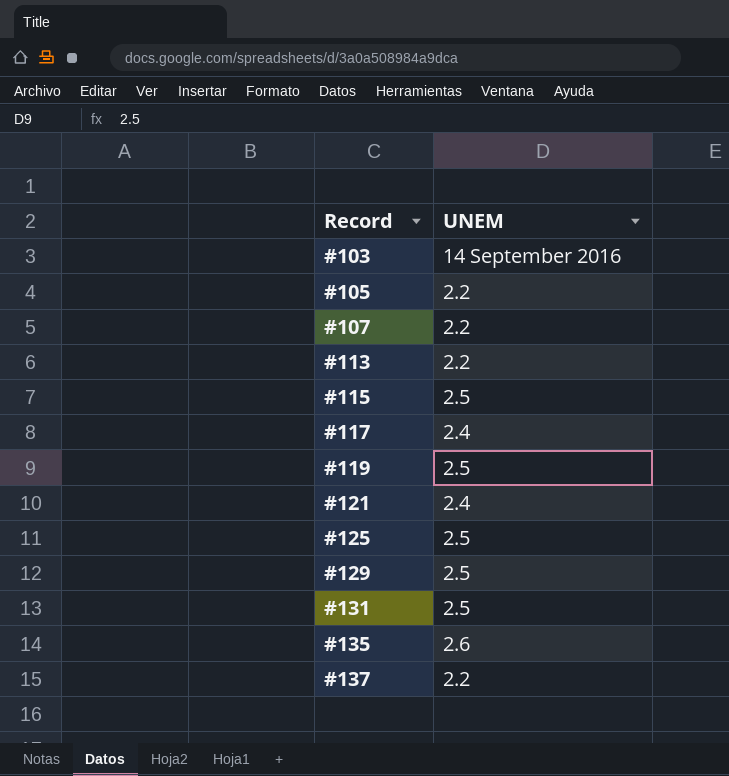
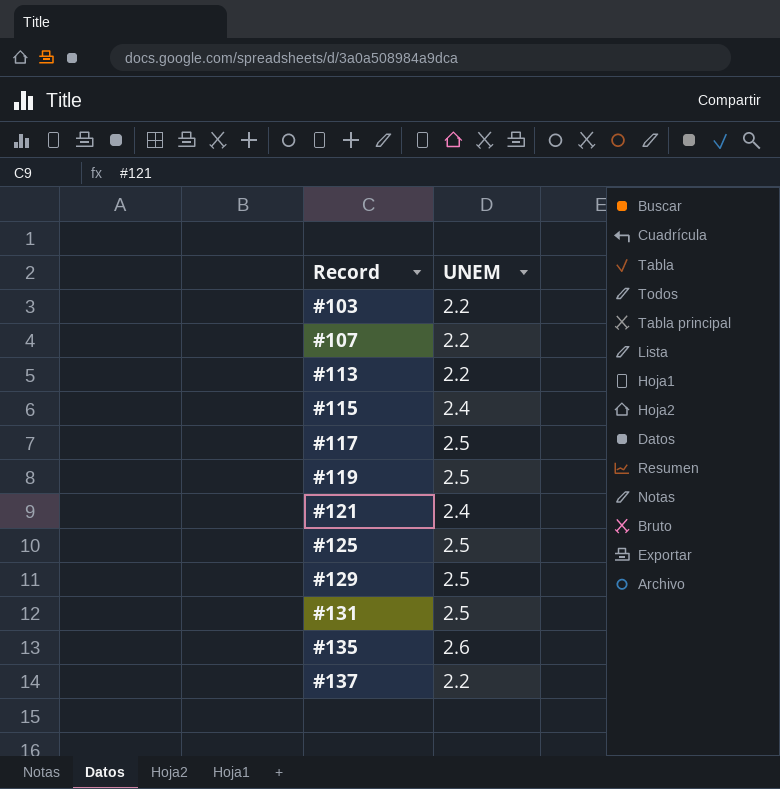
row #105: 2.2 -> none
#103 | UNEM: 14 September 2016 -> 2.2
#115 | UNEM: 2.5 -> 2.4
#117 | UNEM: 2.4 -> 2.5

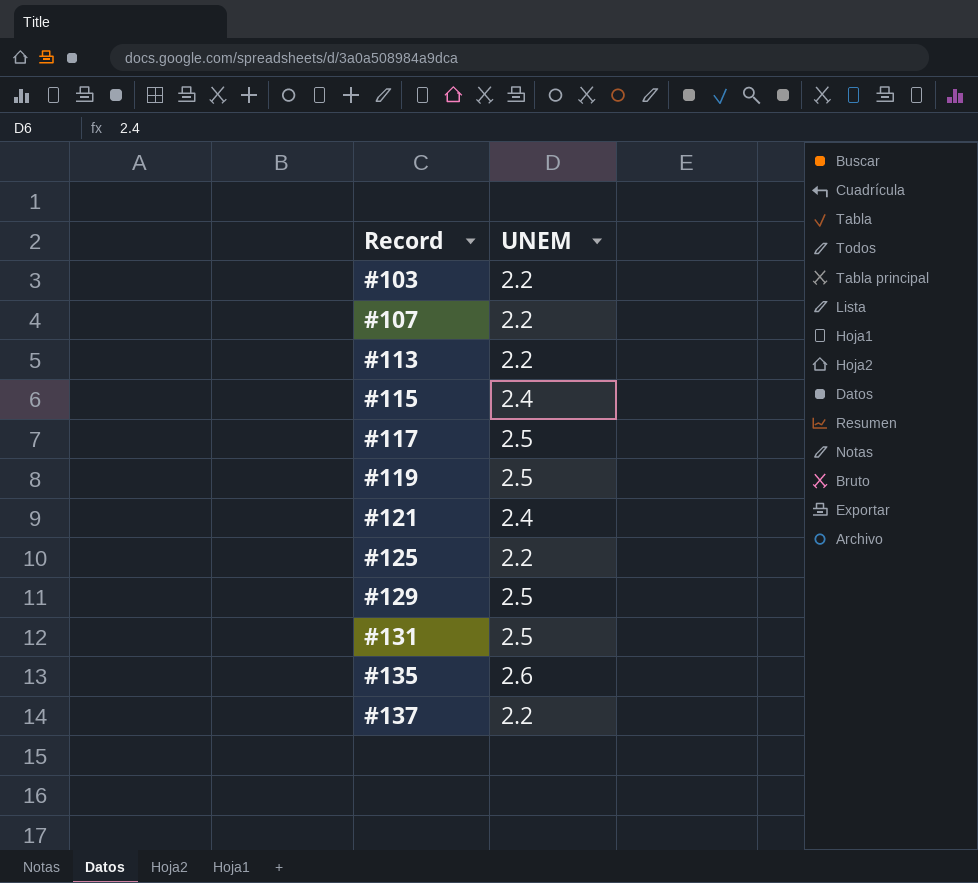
#125 | UNEM: 2.5 -> 2.2

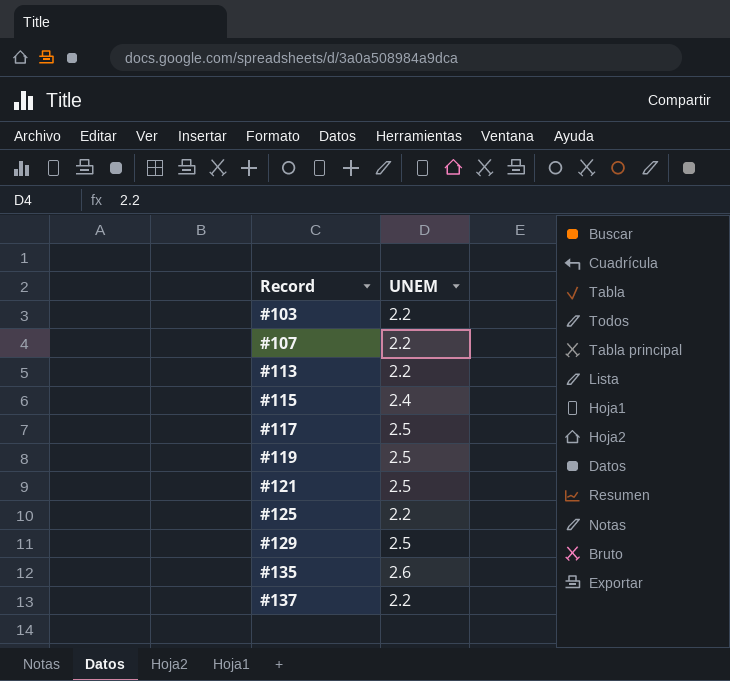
row #131: 2.5 -> none
#121 | UNEM: 2.4 -> 2.5

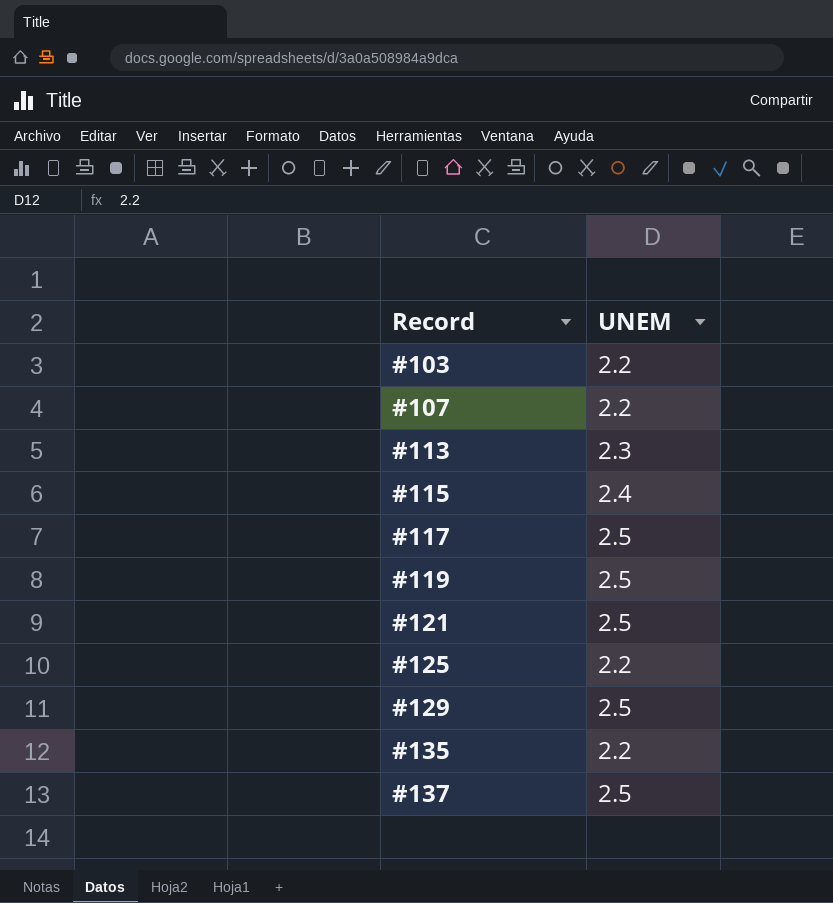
#113 | UNEM: 2.2 -> 2.3
#135 | UNEM: 2.6 -> 2.2
#137 | UNEM: 2.2 -> 2.5

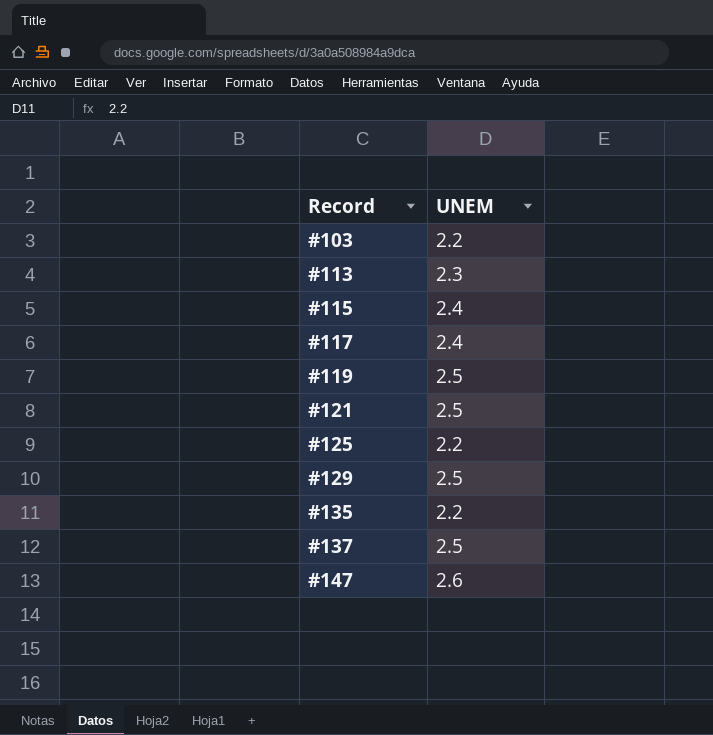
row #107: 2.2 -> none
#117 | UNEM: 2.5 -> 2.4
row #147: none -> 2.6

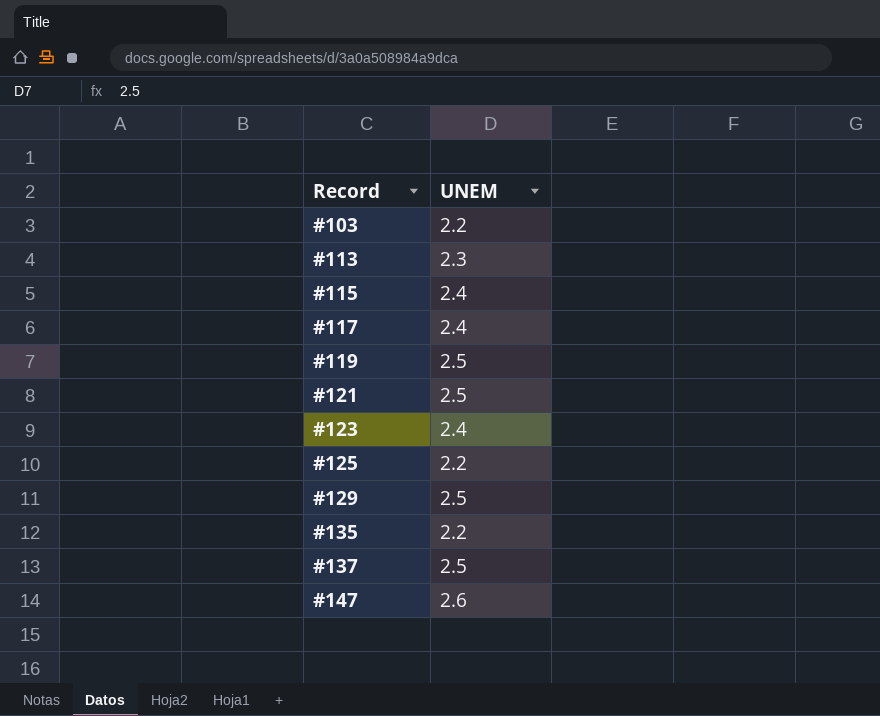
row #123: none -> 2.4

